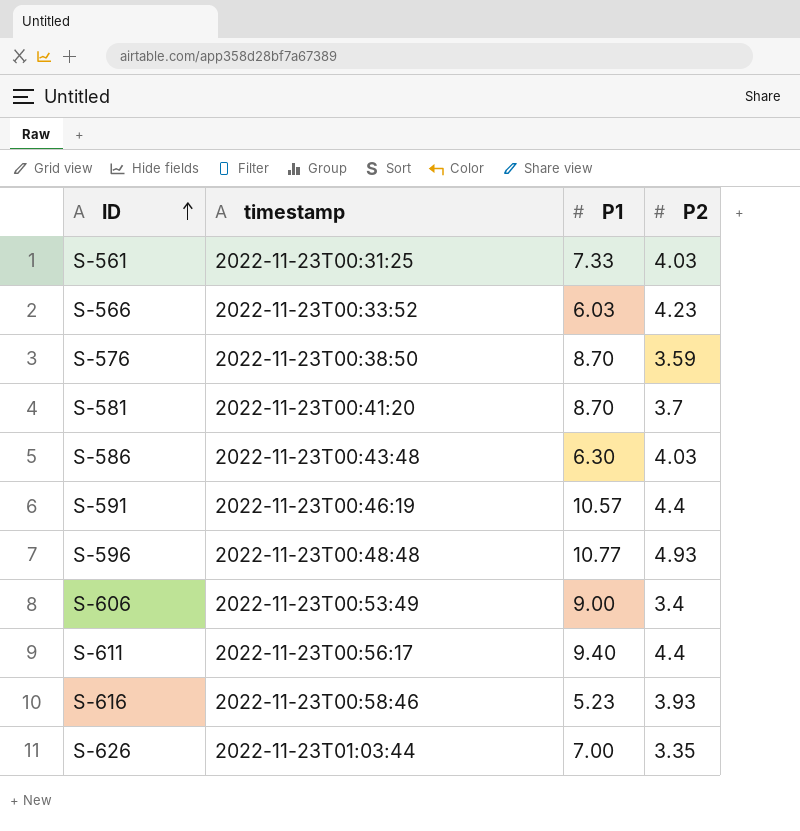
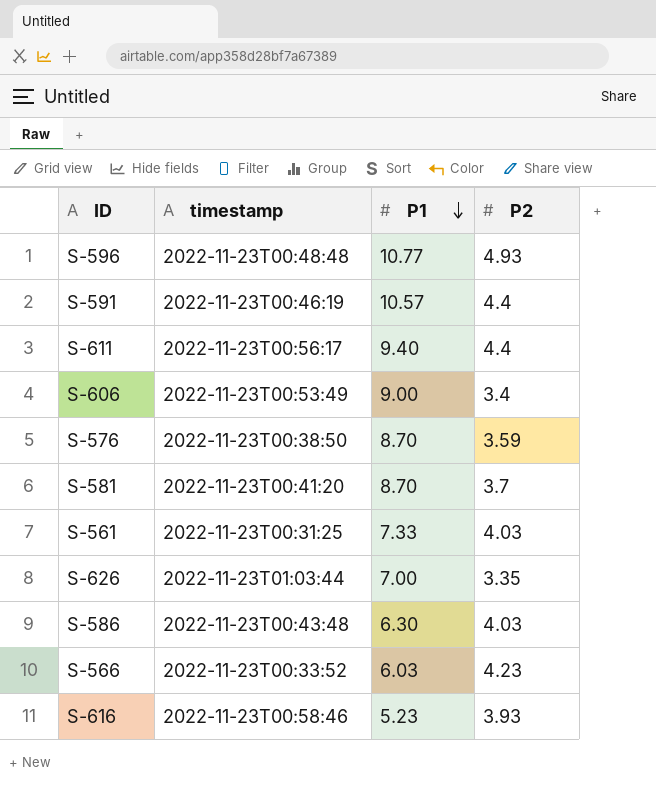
row order: ID ascending -> P1 descending

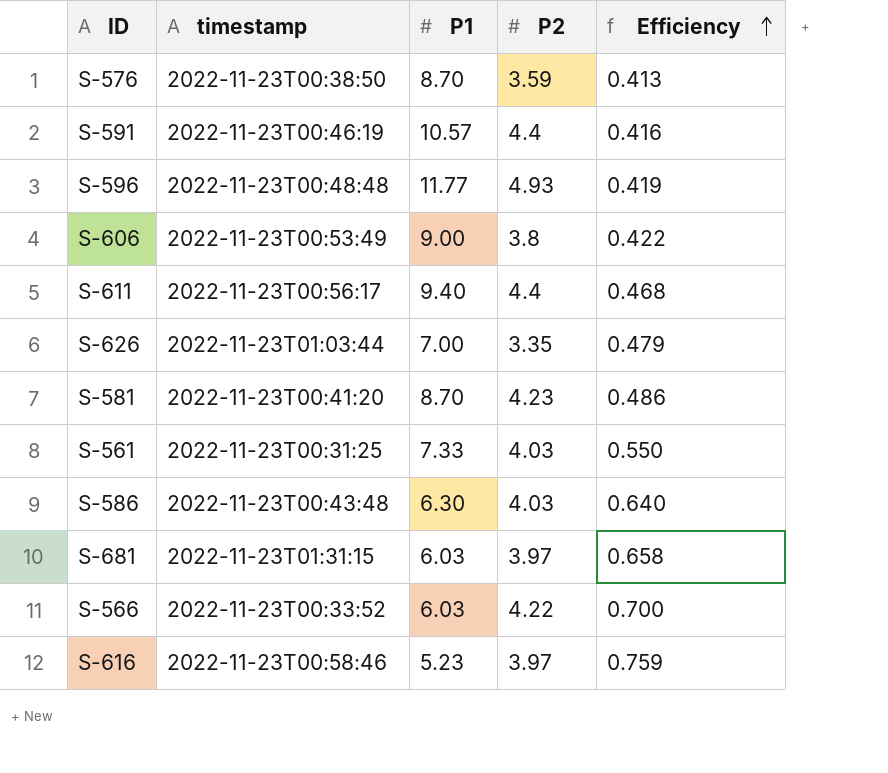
row order: P1 descending -> Efficiency ascending
column Efficiency | formula: none -> [P2] / [P1]
S-596 | P1: 10.77 -> 11.77
S-606 | P2: 3.4 -> 3.8
S-581 | P2: 3.7 -> 4.23
row S-681: none -> 2022-11-23T01:31:15 | 6.03 | 3.97 | 0.658
S-566 | P2: 4.23 -> 4.22
S-616 | P2: 3.93 -> 3.97

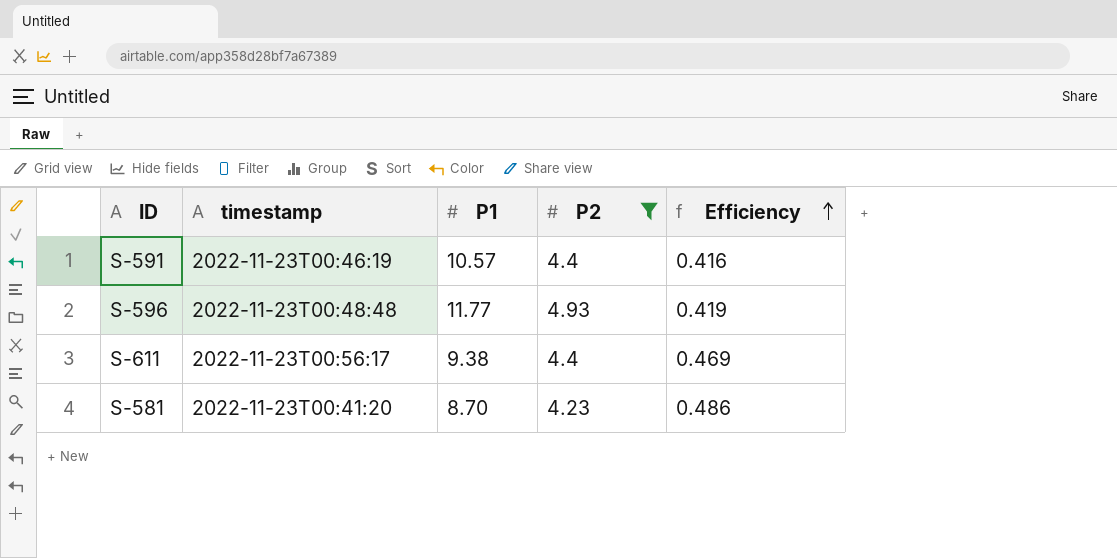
filter: none -> P2 >= 4.23
S-611 | P1: 9.40 -> 9.38
S-611 | Efficiency: 0.468 -> 0.469

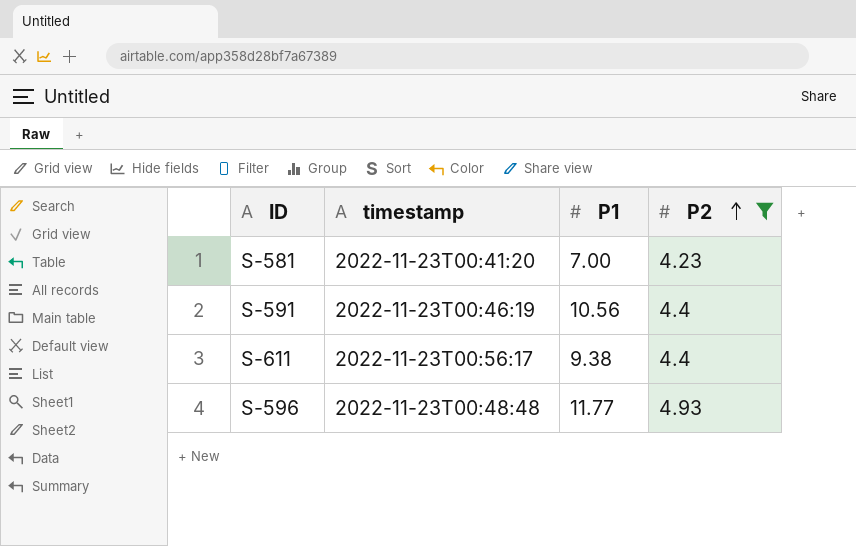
row order: Efficiency ascending -> P2 ascending
column Efficiency | formula: [P2] / [P1] -> none
S-581 | P1: 8.70 -> 7.00
S-591 | P1: 10.57 -> 10.56

